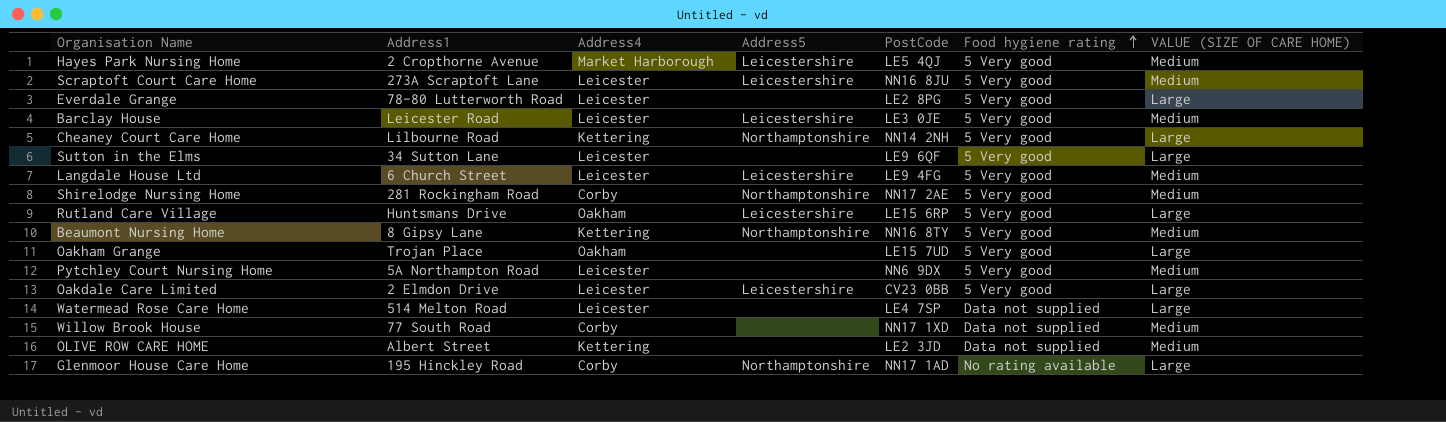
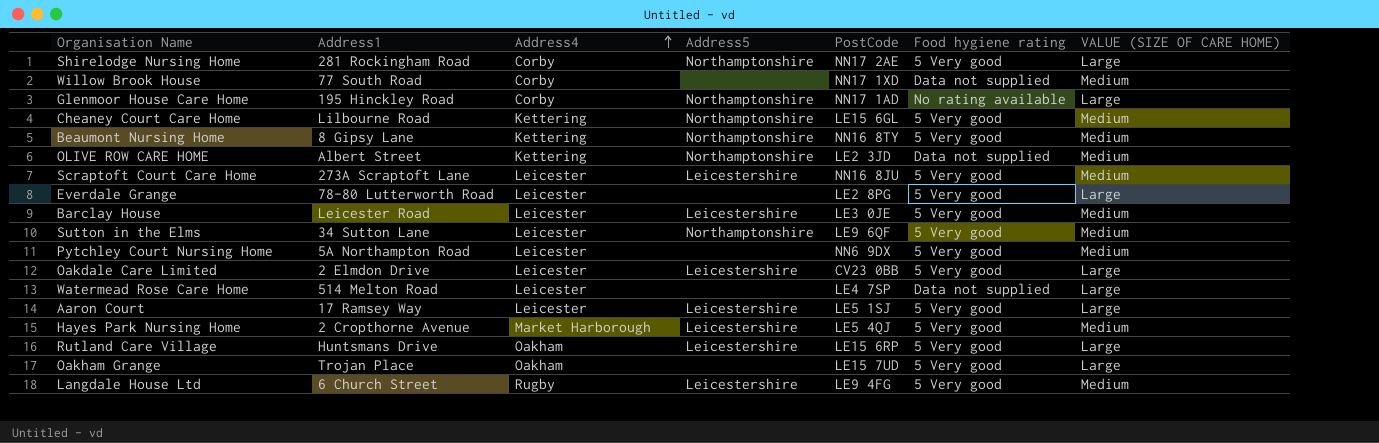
row order: Food hygiene rating ascending -> Address4 ascending
Shirelodge Nursing Home | VALUE (SIZE OF CARE HOME): Medium -> Large
Cheaney Court Care Home | PostCode: NN14 2NH -> LE15 6GL
Cheaney Court Care Home | VALUE (SIZE OF CARE HOME): Large -> Medium
OLIVE ROW CARE HOME | Address5: none -> Northamptonshire
Sutton in the Elms | Address5: none -> Northamptonshire
Sutton in the Elms | VALUE (SIZE OF CARE HOME): Large -> Medium
row Aaron Court: none -> 17 Ramsey Way | Leicester | Leicestershire | LE5 1SJ | 5 Very good | Large
Langdale House Ltd | Address4: Leicester -> Rugby

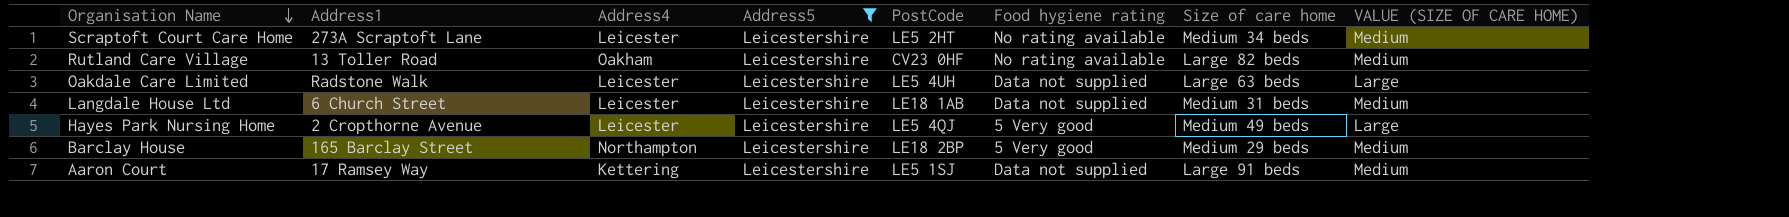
filter: none -> Address5 = Leicestershire
row order: Address4 ascending -> Organisation Name descending
column Size of care home | position: none -> 7
Scraptoft Court Care Home | PostCode: NN16 8JU -> LE5 2HT
Scraptoft Court Care Home | Food hygiene rating: 5 Very good -> No rating available
Rutland Care Village | Address1: Huntsmans Drive -> 13 Toller Road
Rutland Care Village | PostCode: LE15 6RP -> CV23 0HF
Rutland Care Village | Food hygiene rating: 5 Very good -> No rating available
Rutland Care Village | VALUE (SIZE OF CARE HOME): Large -> Medium
Oakdale Care Limited | Address1: 2 Elmdon Drive -> Radstone Walk
Oakdale Care Limited | PostCode: CV23 0BB -> LE5 4UH
Oakdale Care Limited | Food hygiene rating: 5 Very good -> Data not supplied
Langdale House Ltd | Address4: Rugby -> Leicester
Langdale House Ltd | PostCode: LE9 4FG -> LE18 1AB
Langdale House Ltd | Food hygiene rating: 5 Very good -> Data not supplied
Hayes Park Nursing Home | Address4: Market Harborough -> Leicester
Hayes Park Nursing Home | VALUE (SIZE OF CARE HOME): Medium -> Large
Barclay House | Address1: Leicester Road -> 165 Barclay Street
Barclay House | Address4: Leicester -> Northampton
Barclay House | PostCode: LE3 0JE -> LE18 2BP
Aaron Court | Address4: Leicester -> Kettering
Aaron Court | Food hygiene rating: 5 Very good -> Data not supplied
Aaron Court | VALUE (SIZE OF CARE HOME): Large -> Medium

